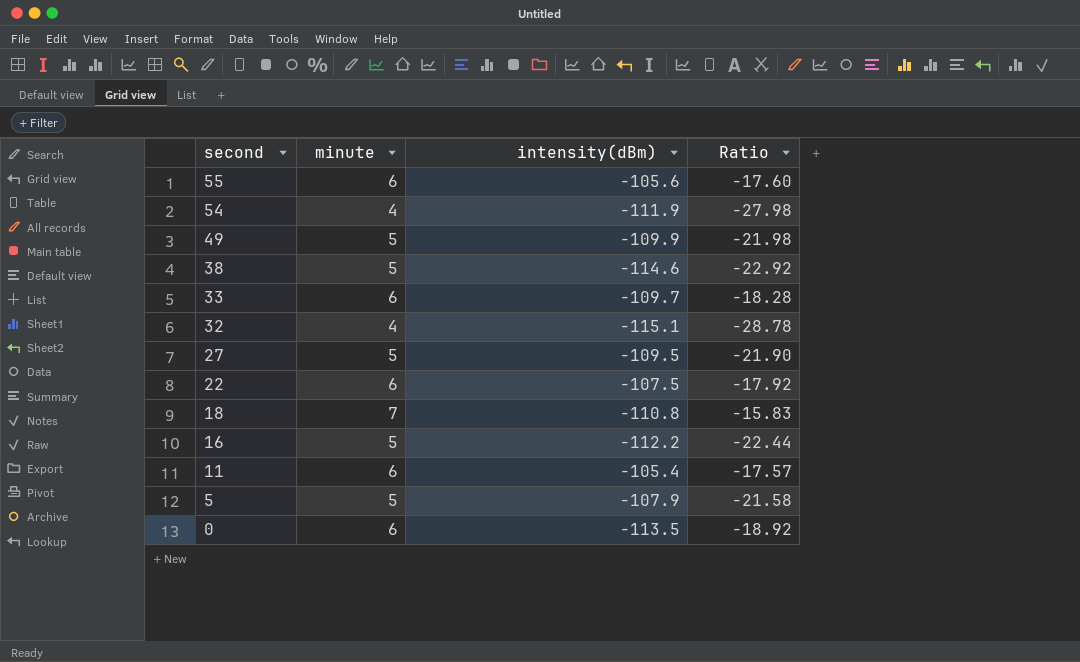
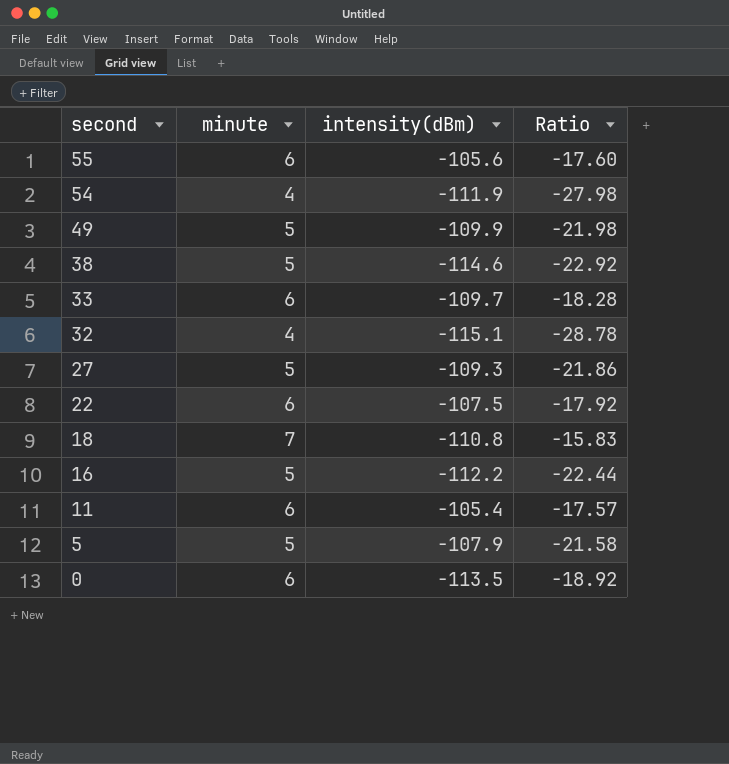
27 | intensity(dBm): -109.5 -> -109.3
27 | Ratio: -21.90 -> -21.86

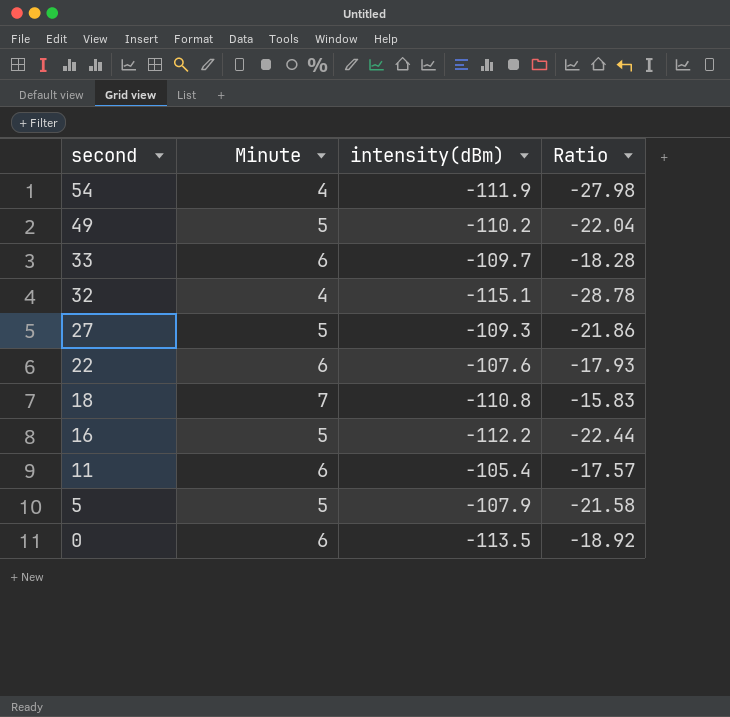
column name: minute -> Minute
row 55: 6 | -105.6 | -17.60 -> none
row 38: 5 | -114.6 | -22.92 -> none
49 | intensity(dBm): -109.9 -> -110.2
49 | Ratio: -21.98 -> -22.04
22 | intensity(dBm): -107.5 -> -107.6
22 | Ratio: -17.92 -> -17.93

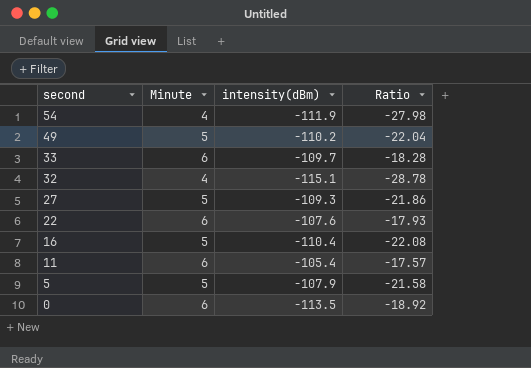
row 18: 7 | -110.8 | -15.83 -> none
16 | intensity(dBm): -112.2 -> -110.4
16 | Ratio: -22.44 -> -22.08

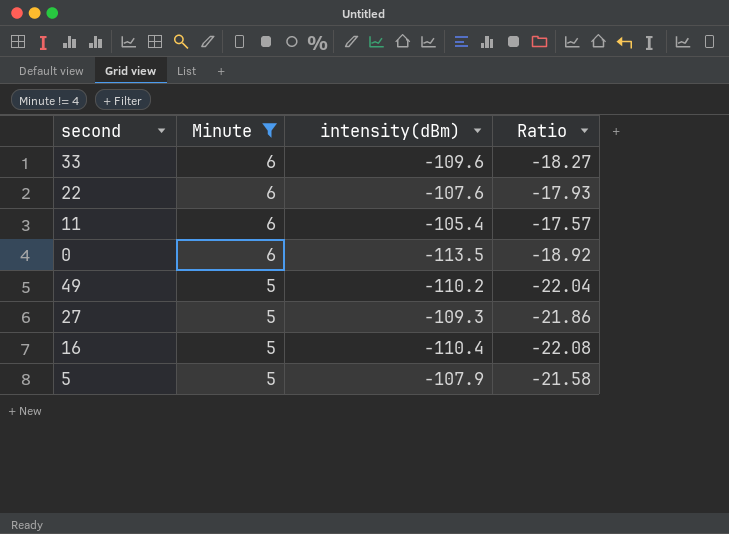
filter: none -> Minute != 4
row order: second descending -> Minute descending
33 | intensity(dBm): -109.7 -> -109.6
33 | Ratio: -18.28 -> -18.27

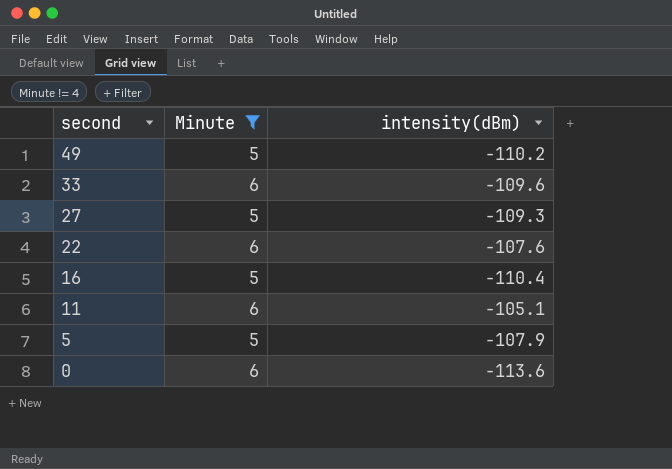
row order: Minute descending -> second descending
column Ratio | formula: [intensity(dBm)] / [Minute] -> none
11 | intensity(dBm): -105.4 -> -105.1
0 | intensity(dBm): -113.5 -> -113.6

